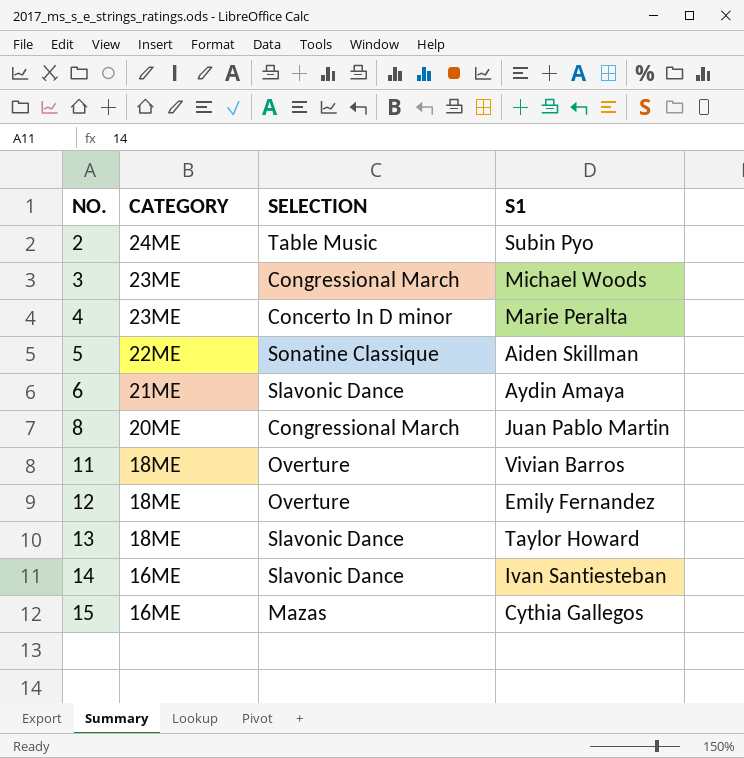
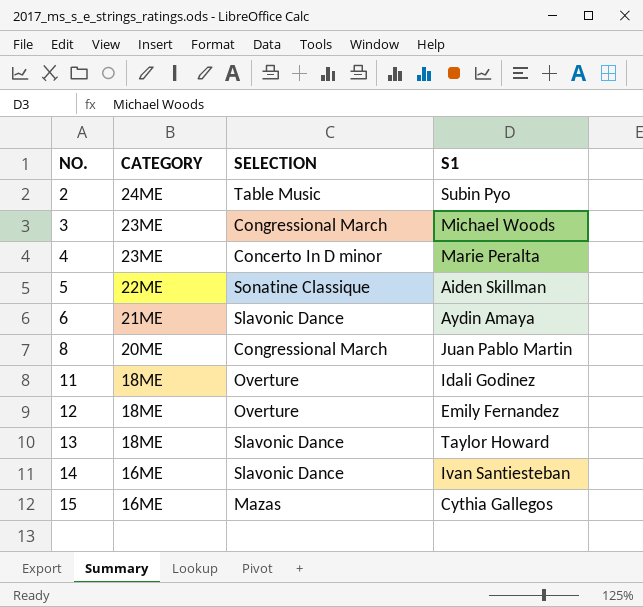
11 | S1: Vivian Barros -> Idali Godinez

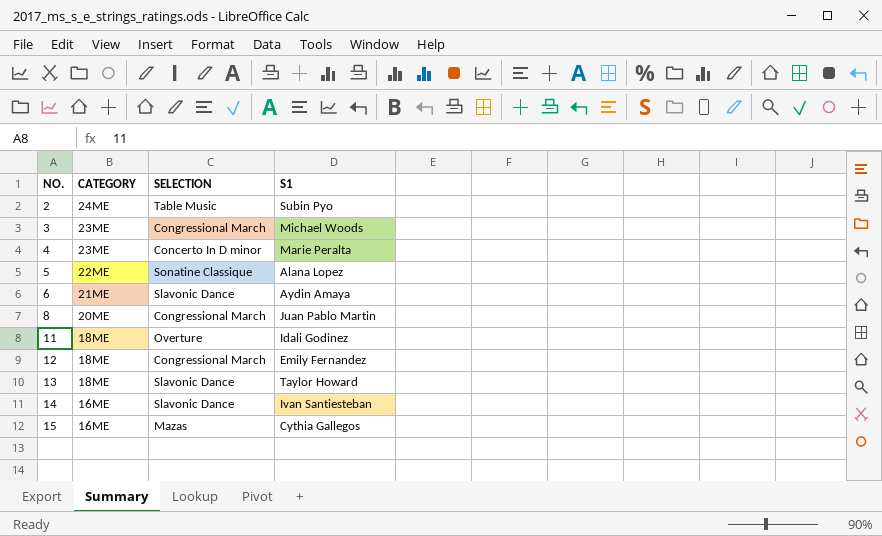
5 | S1: Aiden Skillman -> Alana Lopez
12 | SELECTION: Overture -> Congressional March

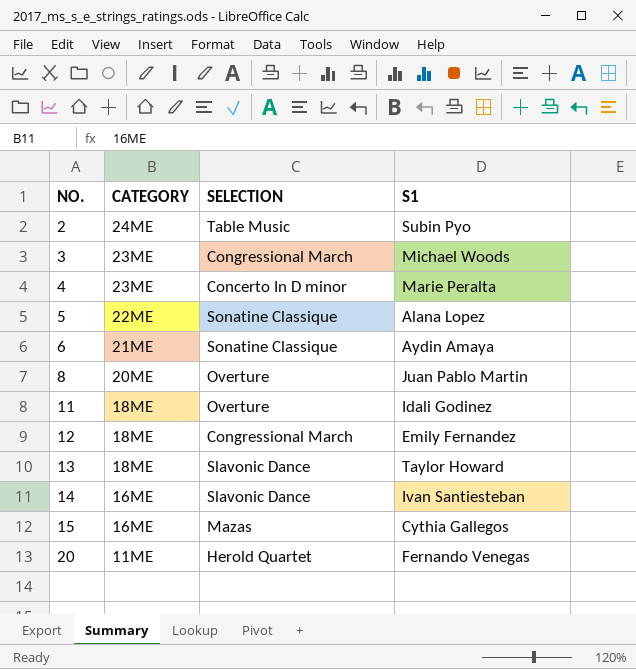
6 | SELECTION: Slavonic Dance -> Sonatine Classique
8 | SELECTION: Congressional March -> Overture
row 20: none -> 11ME | Herold Quartet | Fernando Venegas

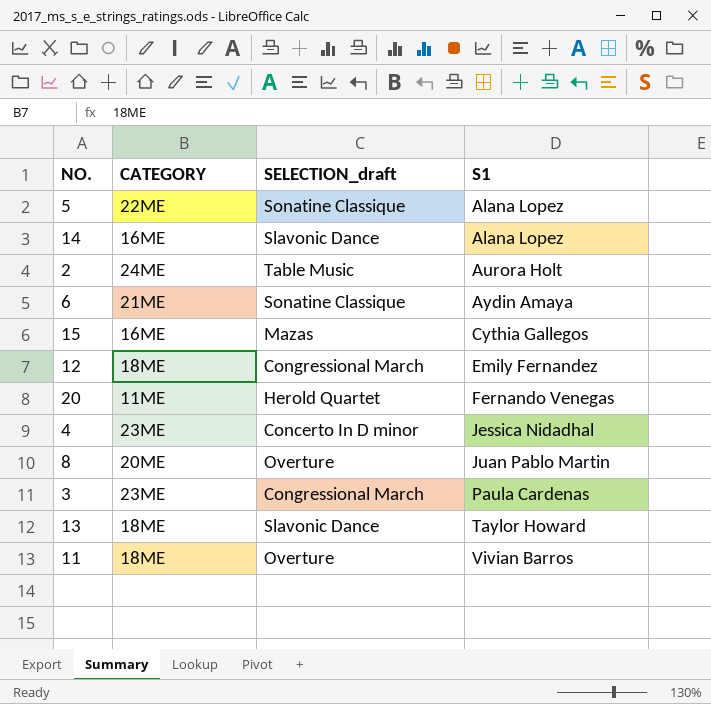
row order: NO. ascending -> S1 ascending
column name: SELECTION -> SELECTION_draft
14 | S1: Ivan Santiesteban -> Alana Lopez
2 | S1: Subin Pyo -> Aurora Holt
4 | S1: Marie Peralta -> Jessica Nidadhal
3 | S1: Michael Woods -> Paula Cardenas
11 | S1: Idali Godinez -> Vivian Barros

